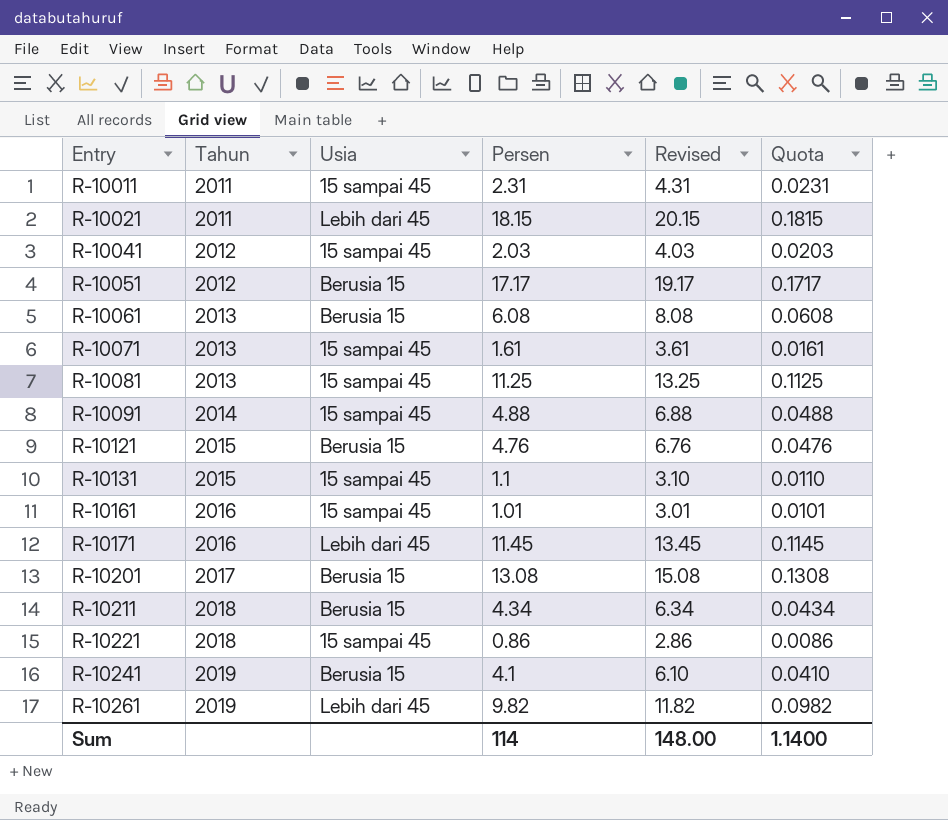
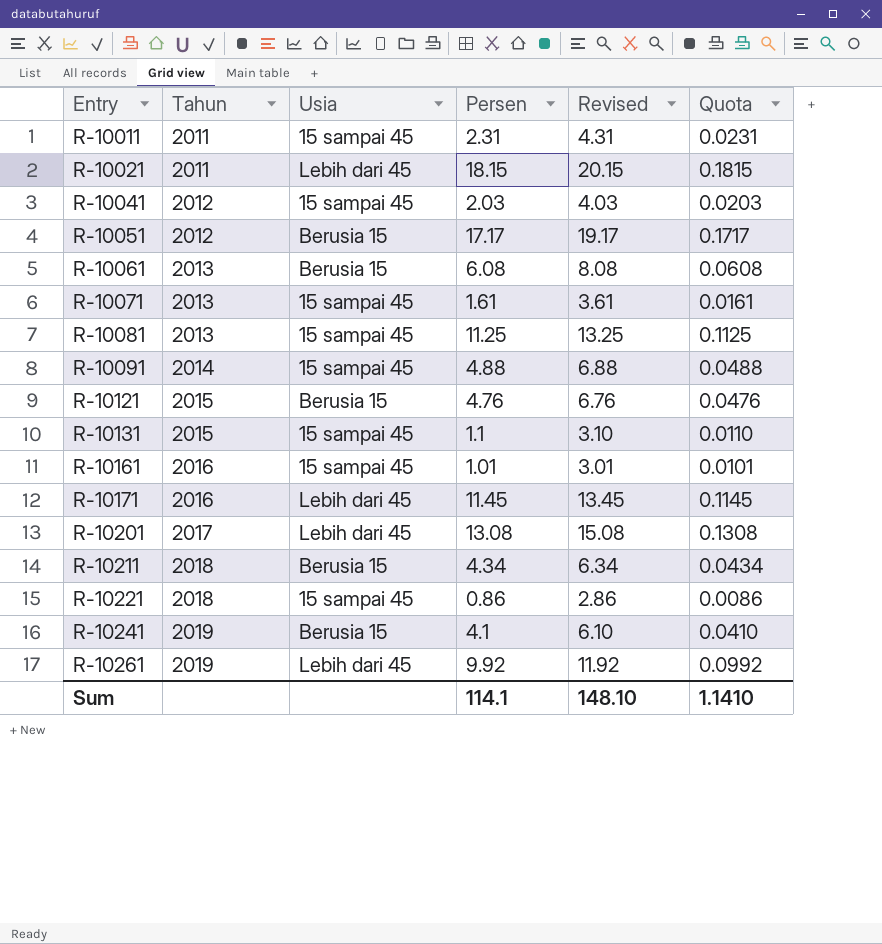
R-10201 | Usia: Berusia 15 -> Lebih dari 45
R-10261 | Persen: 9.82 -> 9.92
R-10261 | Revised: 11.82 -> 11.92
R-10261 | Quota: 0.0982 -> 0.0992
Sum | Persen: 114 -> 114.1
Sum | Revised: 148.00 -> 148.10
Sum | Quota: 1.1400 -> 1.1410

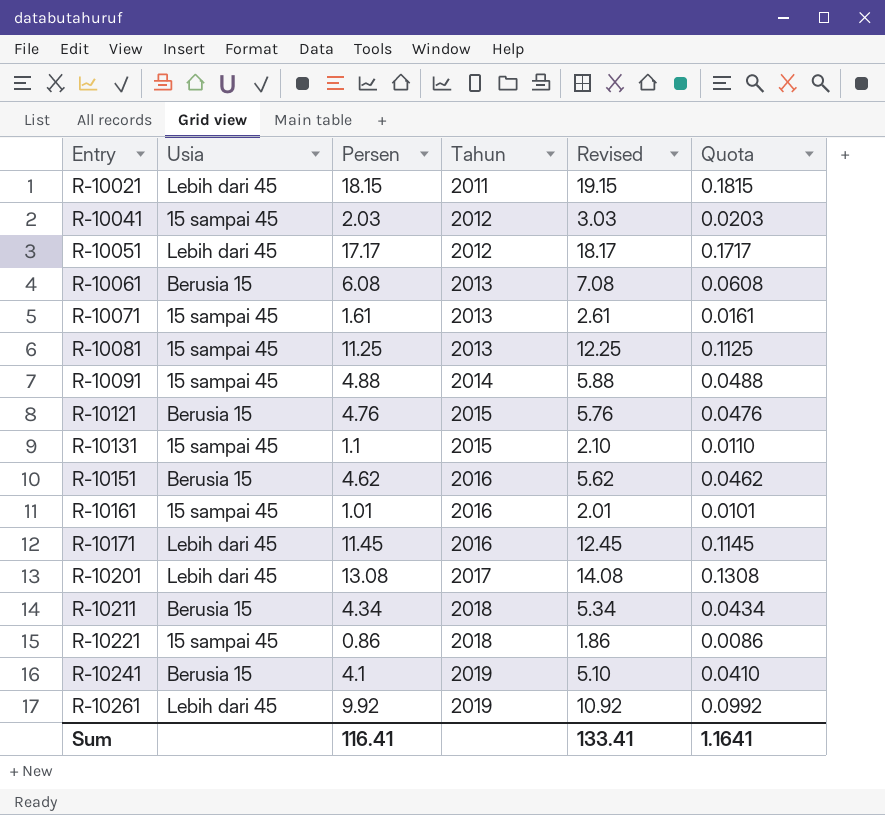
column Tahun | position: 2 -> 4
column Revised | formula: [Persen] + 2 -> [Persen] + 1
row R-10011: 2011 | 15 sampai 45 | 2.31 | 4.31 | 0.0231 -> none
R-10051 | Usia: Berusia 15 -> Lebih dari 45
row R-10151: none -> Berusia 15 | 4.62 | 2016 | 5.62 | 0.0462
Sum | Persen: 114.1 -> 116.41
Sum | Revised: 148.10 -> 133.41
Sum | Quota: 1.1410 -> 1.1641

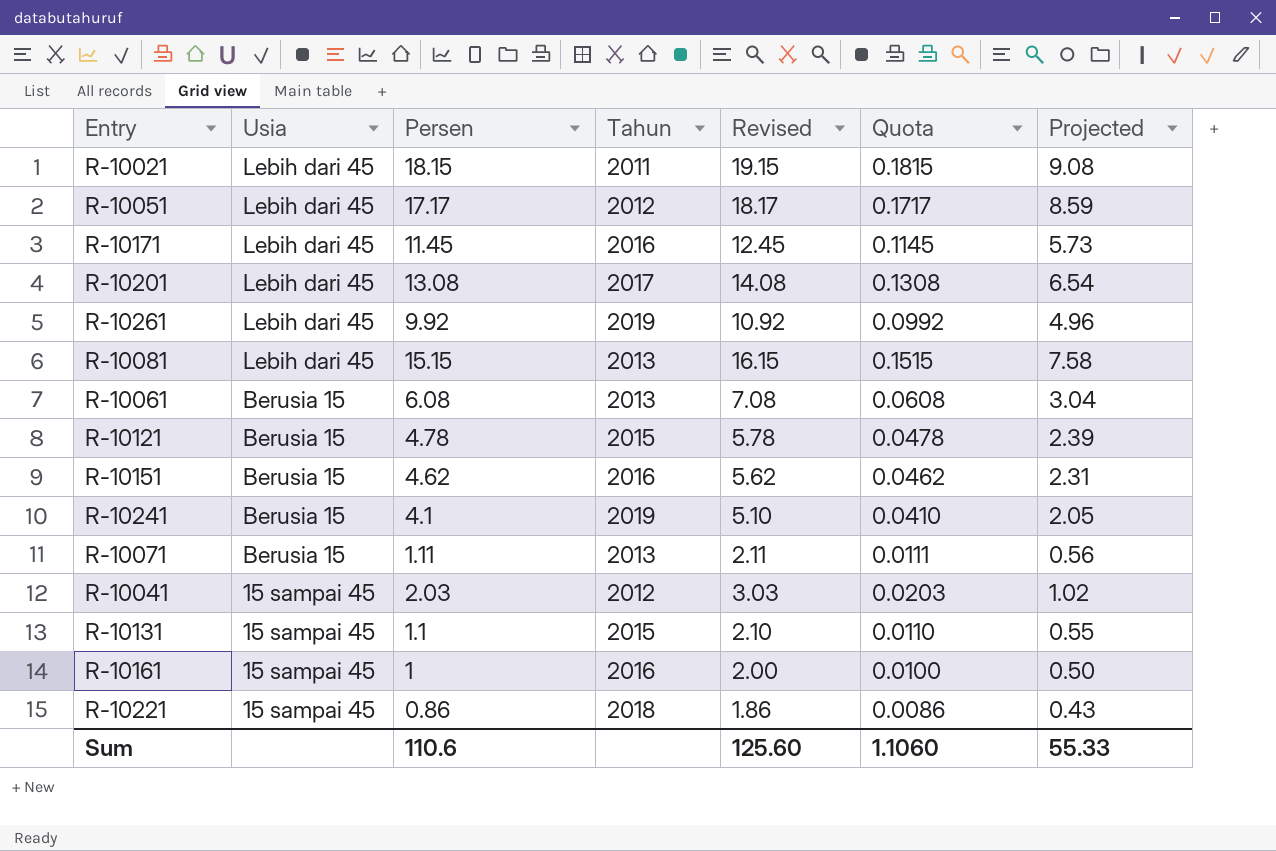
row order: Entry ascending -> Usia descending
column Projected | formula: none -> [Persen] * 0.5
row R-10091: 15 sampai 45 | 4.88 | 2014 | 5.88 | 0.0488 -> none
row R-10211: Berusia 15 | 4.34 | 2018 | 5.34 | 0.0434 -> none
R-10081 | Usia: 15 sampai 45 -> Lebih dari 45
R-10081 | Persen: 11.25 -> 15.15
R-10081 | Revised: 12.25 -> 16.15
R-10081 | Quota: 0.1125 -> 0.1515
R-10121 | Persen: 4.76 -> 4.78
R-10121 | Revised: 5.76 -> 5.78
R-10121 | Quota: 0.0476 -> 0.0478
R-10071 | Usia: 15 sampai 45 -> Berusia 15
R-10071 | Persen: 1.61 -> 1.11
R-10071 | Revised: 2.61 -> 2.11
R-10071 | Quota: 0.0161 -> 0.0111
R-10161 | Persen: 1.01 -> 1
R-10161 | Revised: 2.01 -> 2.00
R-10161 | Quota: 0.0101 -> 0.0100
Sum | Persen: 116.41 -> 110.6
Sum | Revised: 133.41 -> 125.60
Sum | Quota: 1.1641 -> 1.1060

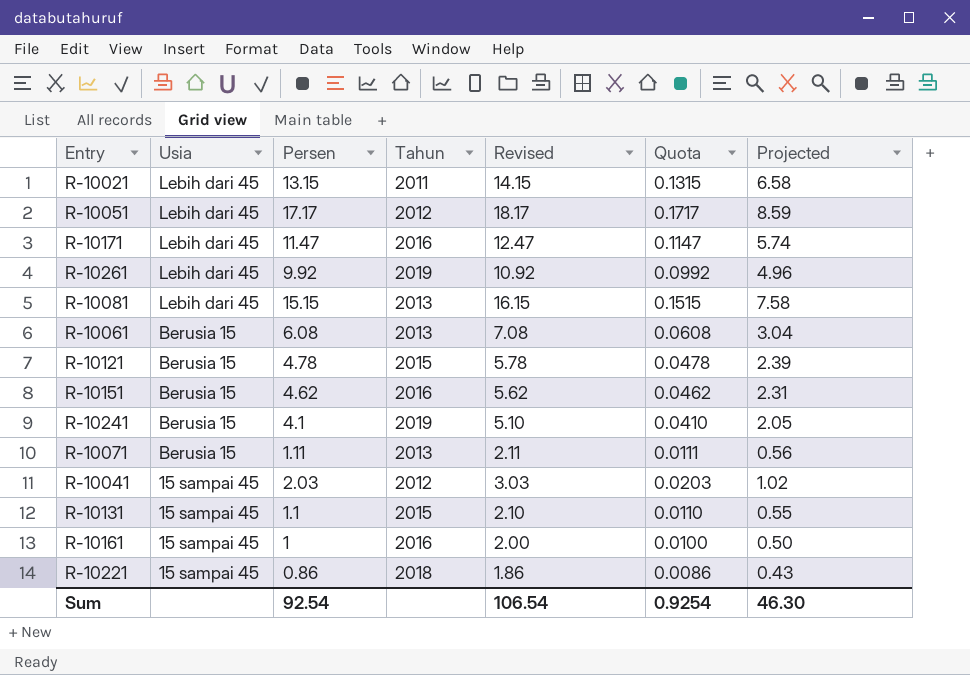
row R-10201: Lebih dari 45 | 13.08 | 2017 | 14.08 | 0.1308 | 6.54 -> none
R-10021 | Persen: 18.15 -> 13.15
R-10021 | Revised: 19.15 -> 14.15
R-10021 | Quota: 0.1815 -> 0.1315
R-10021 | Projected: 9.08 -> 6.58
R-10171 | Persen: 11.45 -> 11.47
R-10171 | Revised: 12.45 -> 12.47
R-10171 | Quota: 0.1145 -> 0.1147
R-10171 | Projected: 5.73 -> 5.74
Sum | Persen: 110.6 -> 92.54
Sum | Revised: 125.60 -> 106.54
Sum | Quota: 1.1060 -> 0.9254
Sum | Projected: 55.33 -> 46.30

